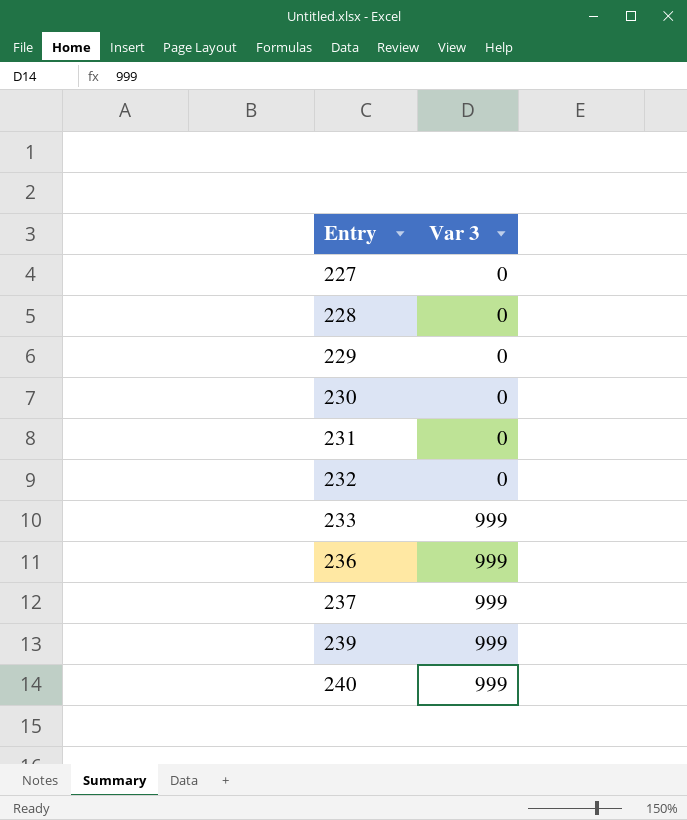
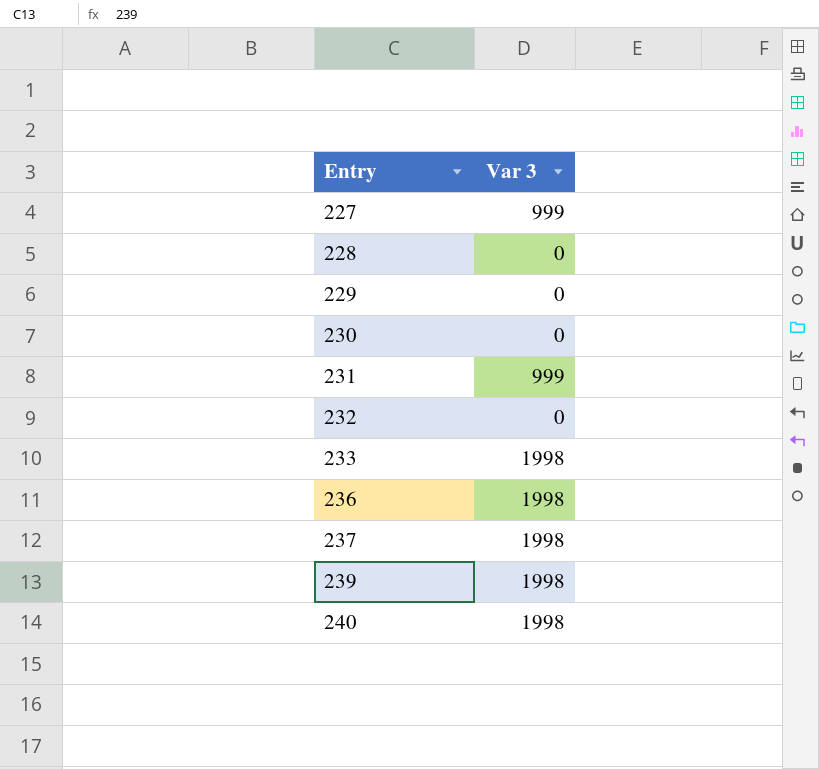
227 | Var 3: 0 -> 999
231 | Var 3: 0 -> 999
233 | Var 3: 999 -> 1998
236 | Var 3: 999 -> 1998
237 | Var 3: 999 -> 1998
239 | Var 3: 999 -> 1998
240 | Var 3: 999 -> 1998

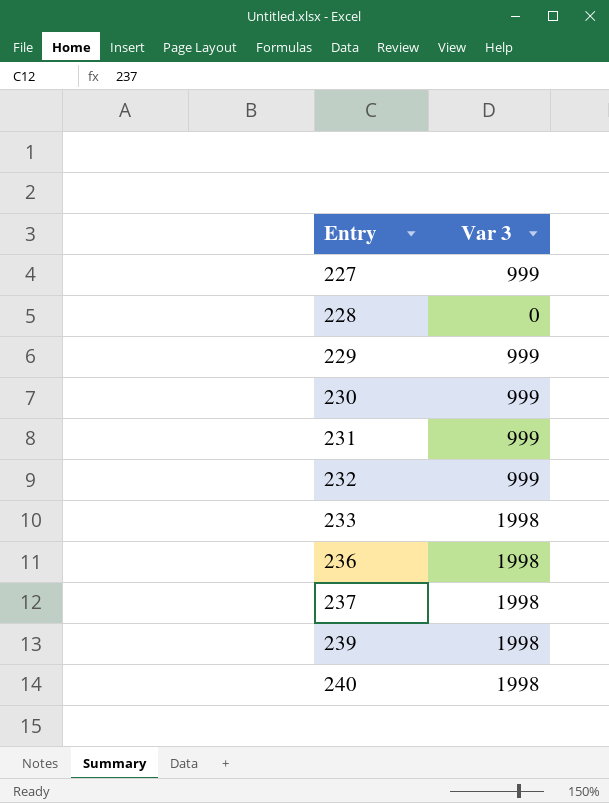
229 | Var 3: 0 -> 999
230 | Var 3: 0 -> 999
232 | Var 3: 0 -> 999

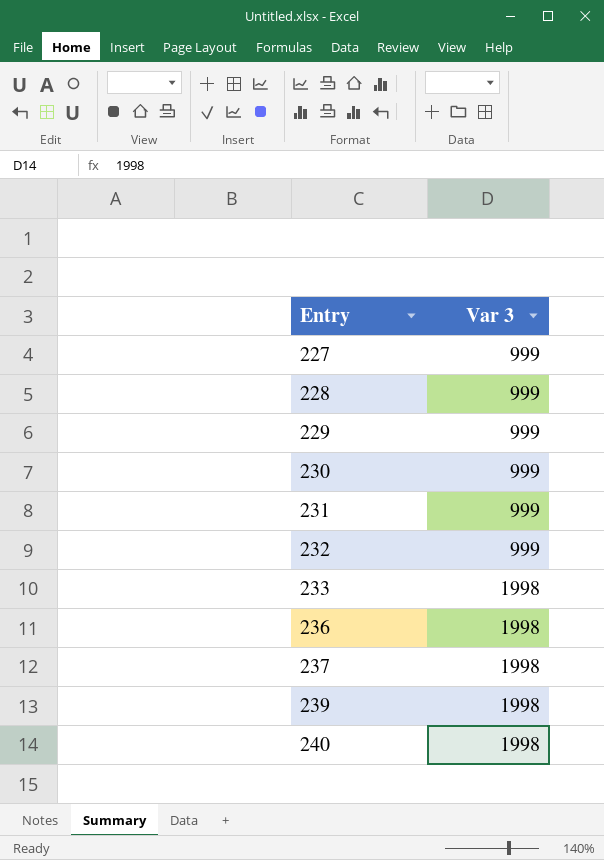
228 | Var 3: 0 -> 999

